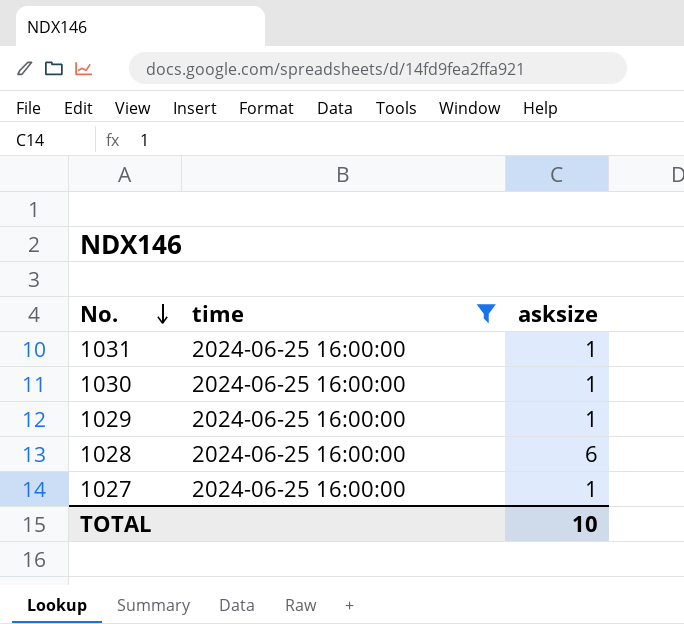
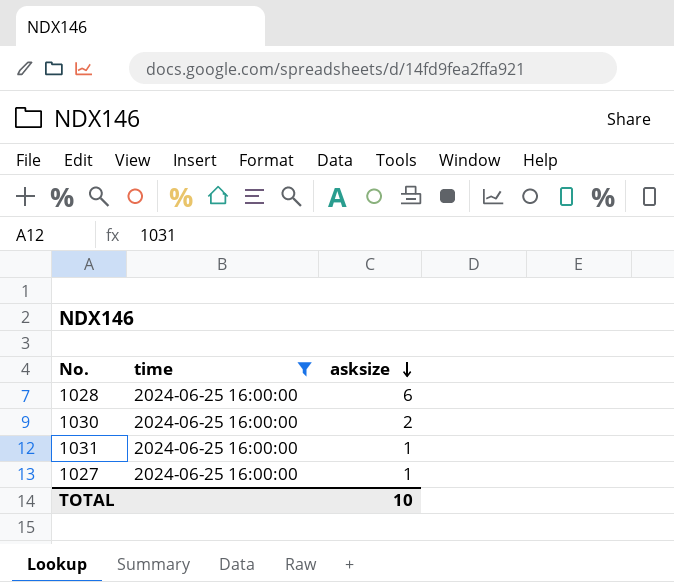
row order: No. descending -> asksize descending
row 1029: 2024-06-25 16:00:00 | 1 -> none
1030 | asksize: 1 -> 2

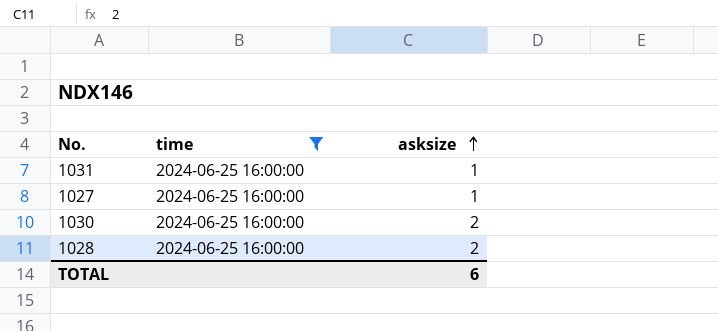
row order: asksize descending -> asksize ascending
1028 | asksize: 6 -> 2
TOTAL | asksize: 10 -> 6

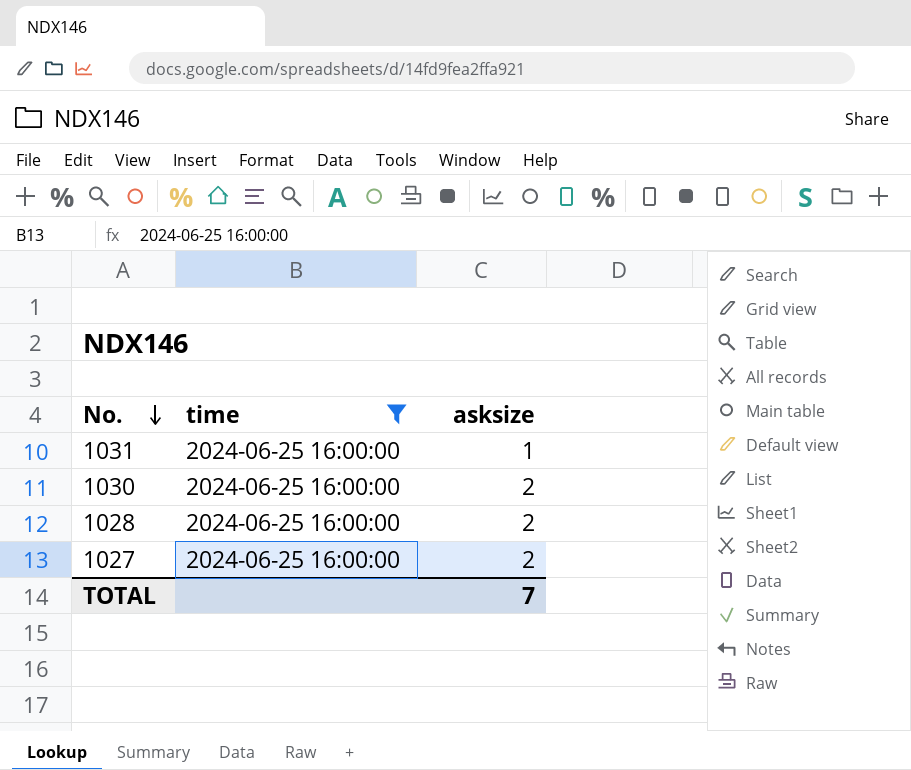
row order: asksize ascending -> No. descending
1027 | asksize: 1 -> 2
TOTAL | asksize: 6 -> 7

